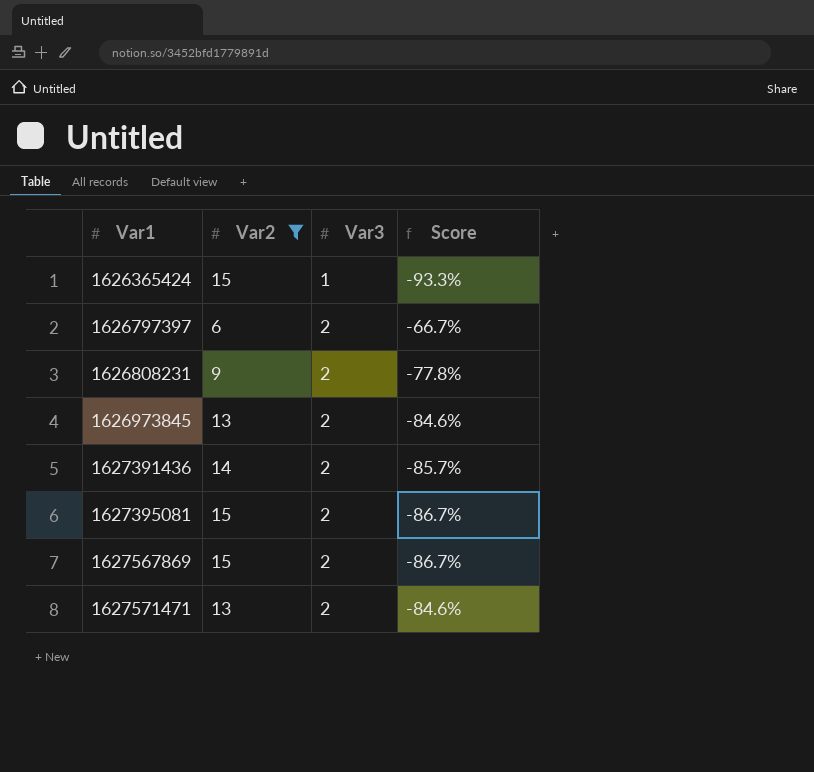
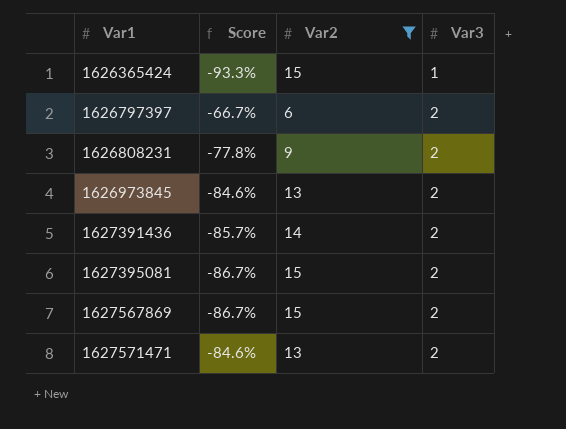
column Score | position: 4 -> 2

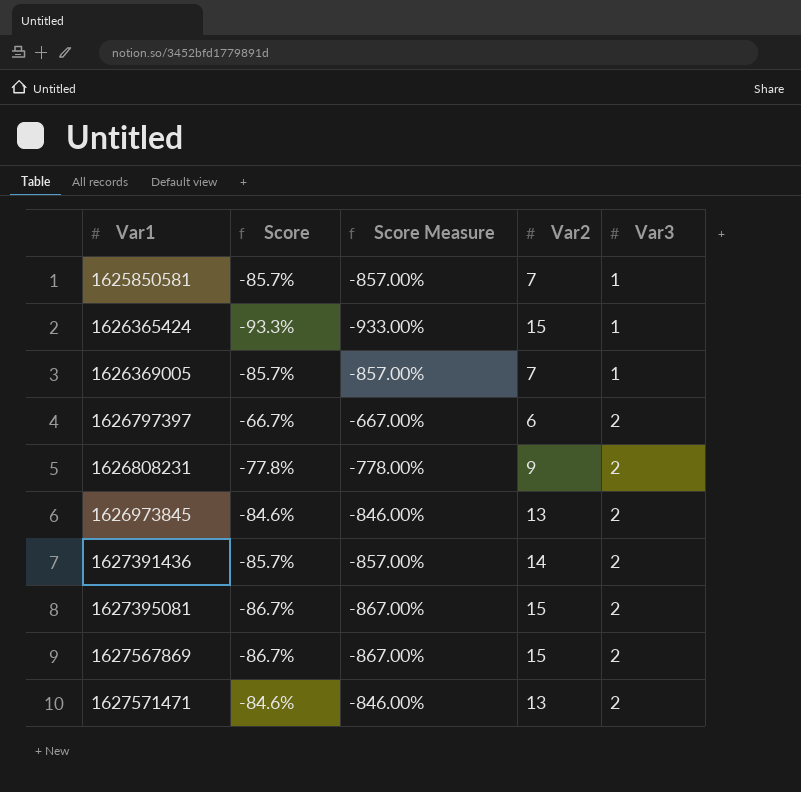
filter: Var2 != 7 -> none
column Score Measure | formula: none -> [Score] * 10

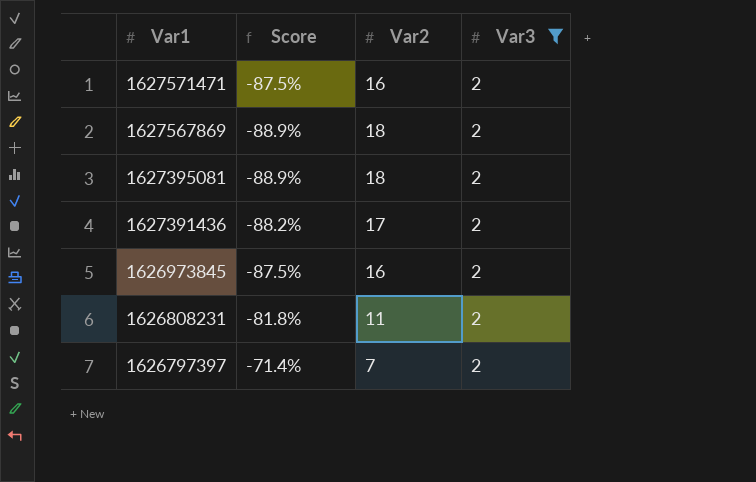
filter: none -> Var3 = 2
row order: Var1 ascending -> Var1 descending
column Score Measure | formula: [Score] * 10 -> none
1627571471 | Score: -84.6% -> -87.5%
1627571471 | Var2: 13 -> 16
1627567869 | Score: -86.7% -> -88.9%
1627567869 | Var2: 15 -> 18
1627395081 | Score: -86.7% -> -88.9%
1627395081 | Var2: 15 -> 18
1627391436 | Score: -85.7% -> -88.2%
1627391436 | Var2: 14 -> 17
1626973845 | Score: -84.6% -> -87.5%
1626973845 | Var2: 13 -> 16
1626808231 | Score: -77.8% -> -81.8%
1626808231 | Var2: 9 -> 11
1626797397 | Score: -66.7% -> -71.4%
1626797397 | Var2: 6 -> 7

